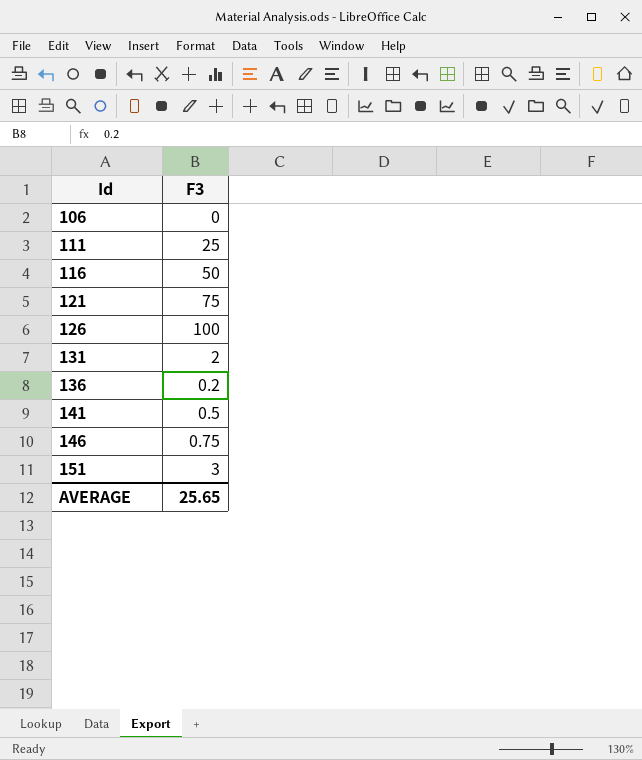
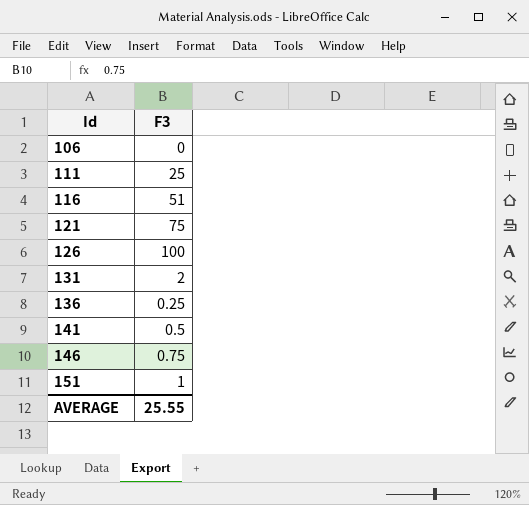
116 | F3: 50 -> 51
136 | F3: 0.2 -> 0.25
151 | F3: 3 -> 1
AVERAGE | F3: 25.65 -> 25.55

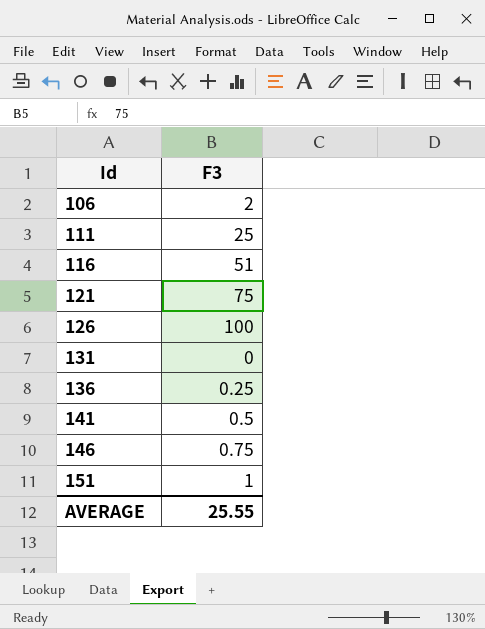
106 | F3: 0 -> 2
131 | F3: 2 -> 0

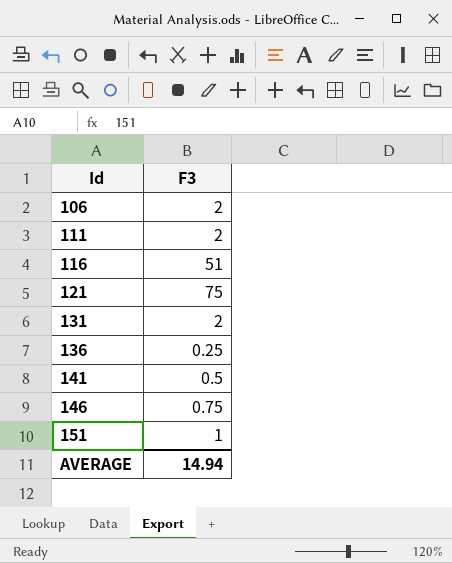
row 126: 100 -> none
111 | F3: 25 -> 2
131 | F3: 0 -> 2
AVERAGE | F3: 25.55 -> 14.94

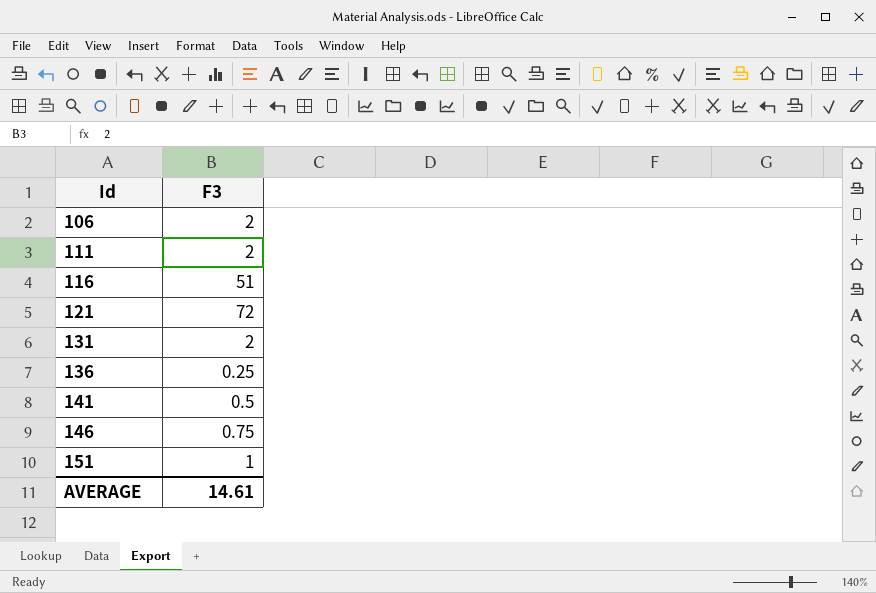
121 | F3: 75 -> 72
AVERAGE | F3: 14.94 -> 14.61

